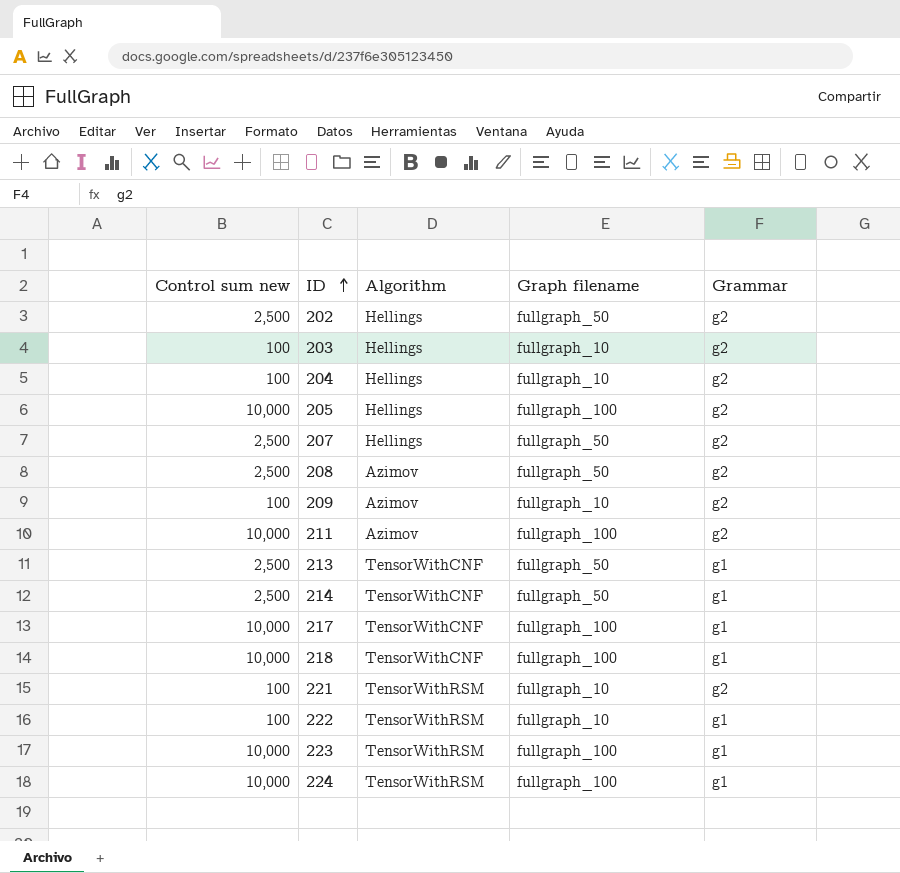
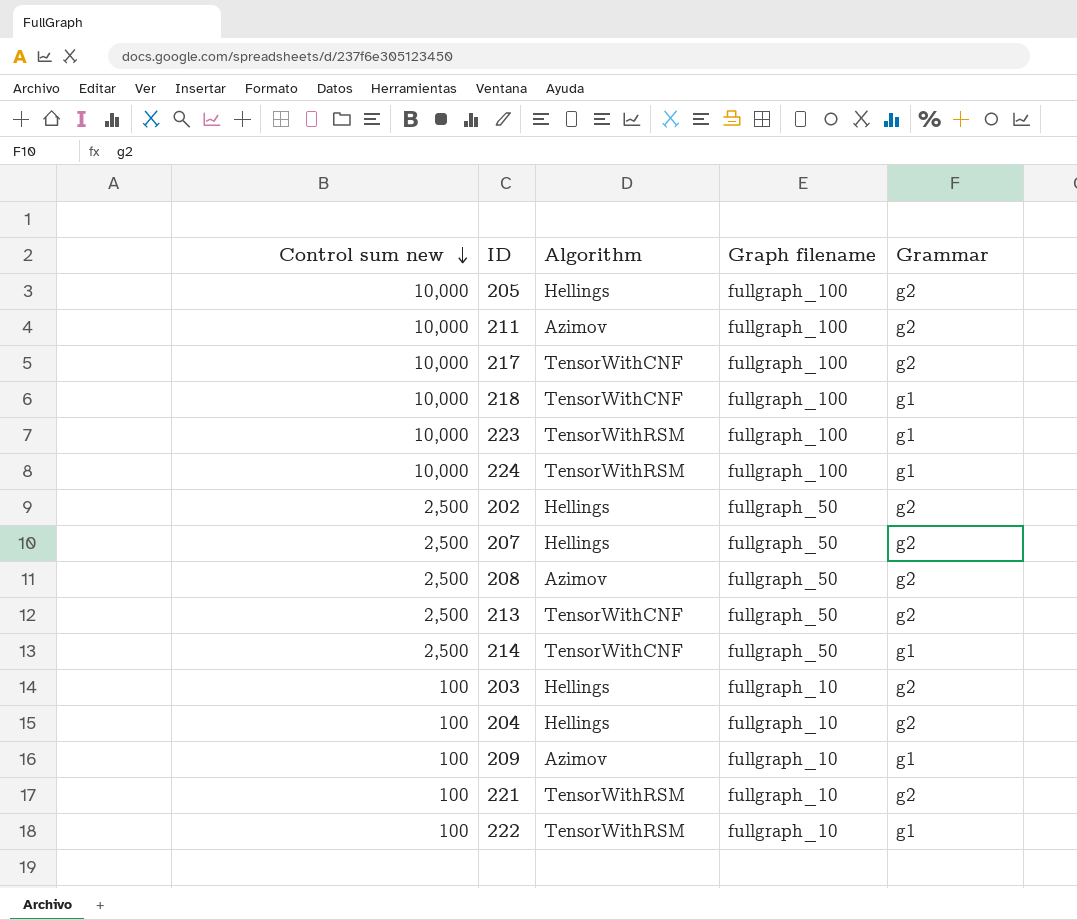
row order: ID ascending -> Control sum new descending
217 | Grammar: g1 -> g2
213 | Grammar: g1 -> g2
209 | Grammar: g2 -> g1

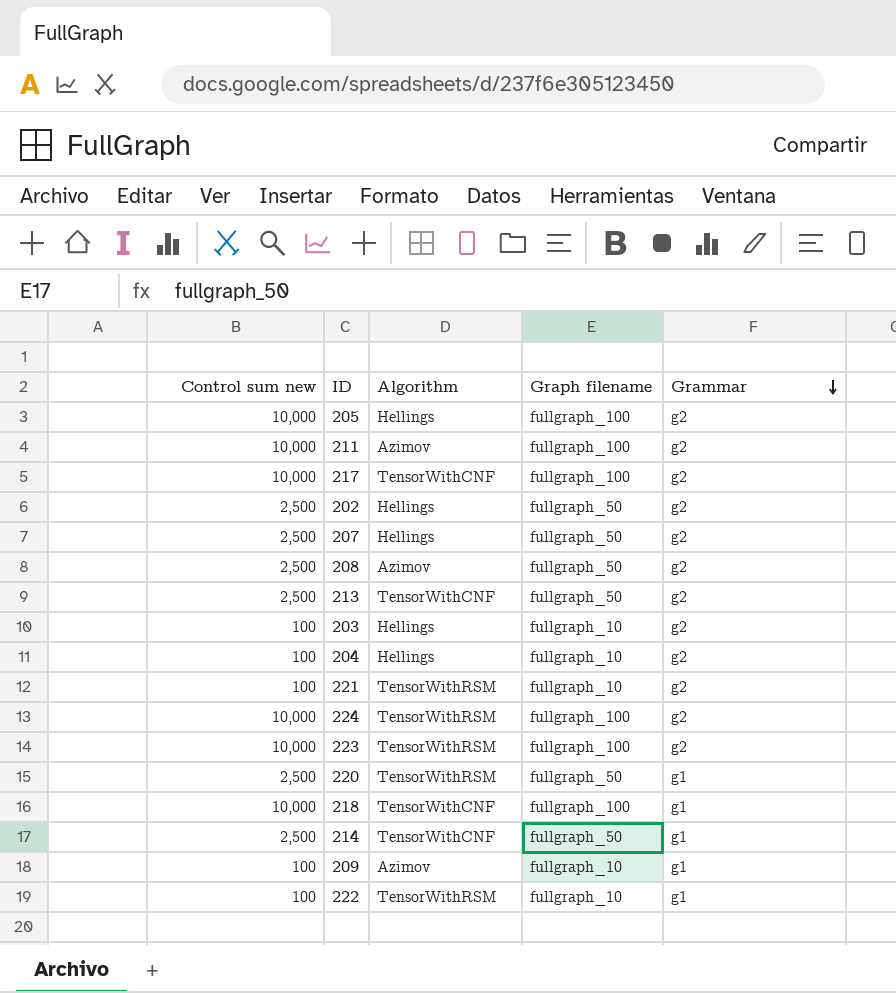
row order: Control sum new descending -> Grammar descending
224 | Grammar: g1 -> g2
223 | Grammar: g1 -> g2
row 220: none -> 2,500 | TensorWithRSM | fullgraph_50 | g1

